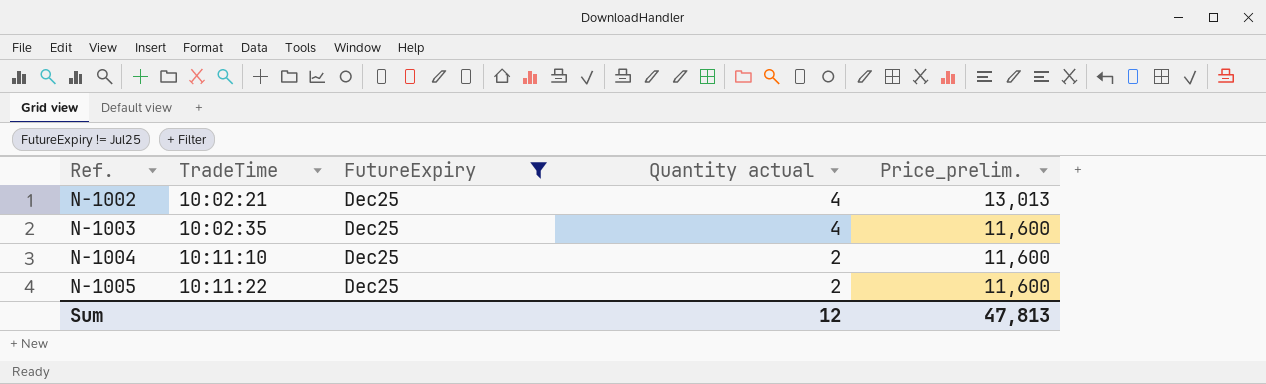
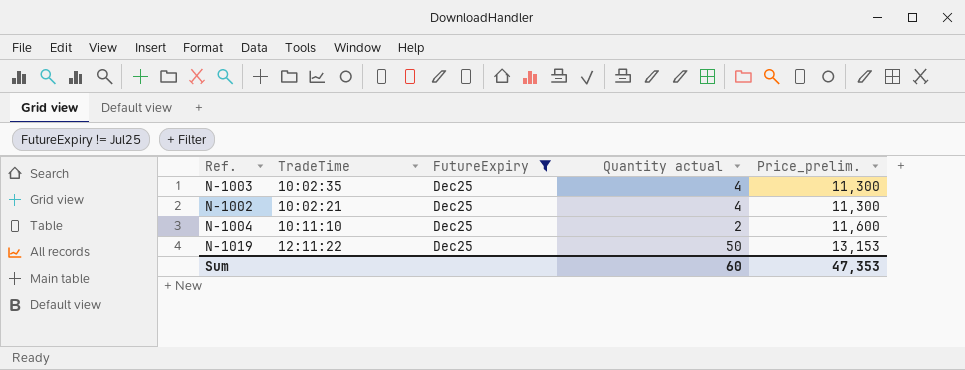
row order: Ref. ascending -> Price_prelim. ascending
row N-1005: 10:11:22 | Dec25 | 2 | 11,600 -> none
N-1003 | Price_prelim.: 11,600 -> 11,300
N-1002 | Price_prelim.: 13,013 -> 11,300
row N-1019: none -> 12:11:22 | Dec25 | 50 | 13,153
Sum | Quantity actual: 12 -> 60
Sum | Price_prelim.: 47,813 -> 47,353

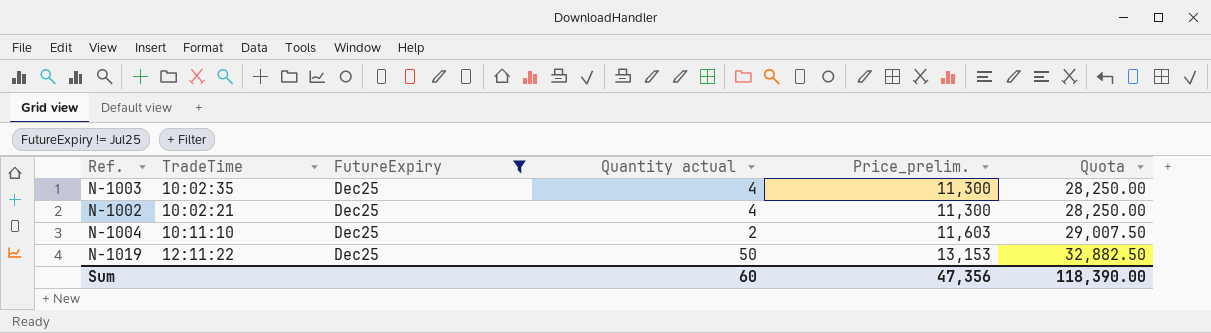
column Quota | formula: none -> [Price_prelim.] * 2.5
N-1004 | Price_prelim.: 11,600 -> 11,603
Sum | Price_prelim.: 47,353 -> 47,356

